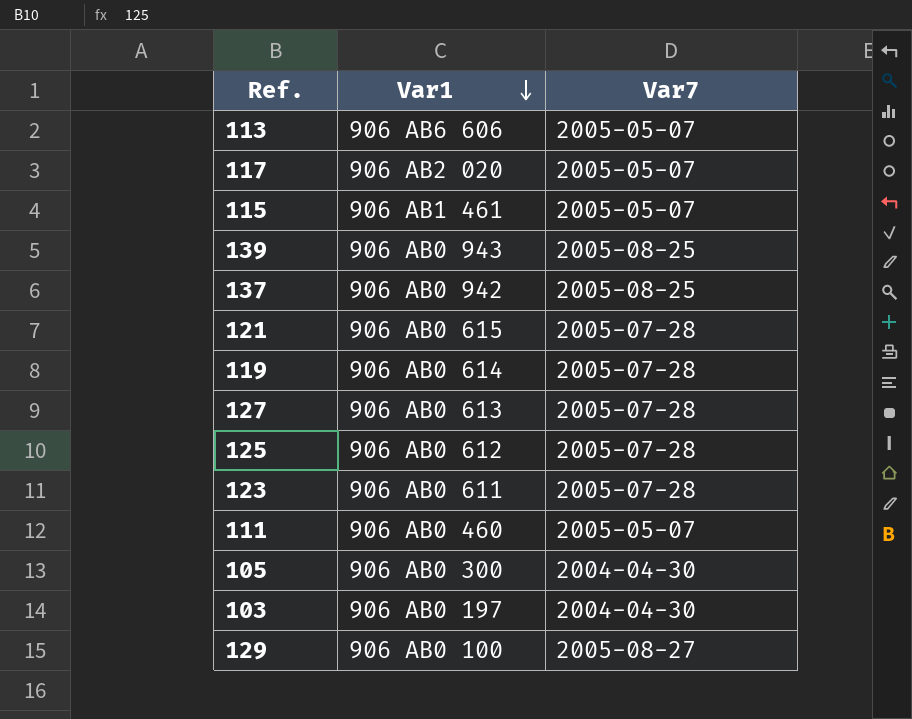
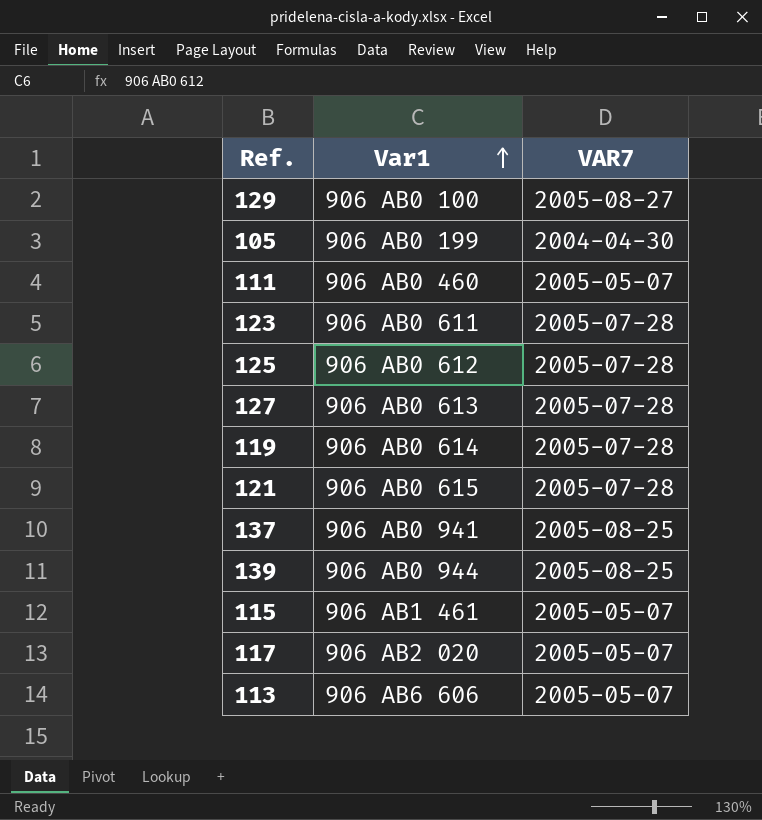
row order: Var1 descending -> Var1 ascending
column name: Var7 -> VAR7
row 103: 906 AB0 197 | 2004-04-30 -> none
105 | Var1: 906 AB0 300 -> 906 AB0 199
137 | Var1: 906 AB0 942 -> 906 AB0 941
139 | Var1: 906 AB0 943 -> 906 AB0 944

